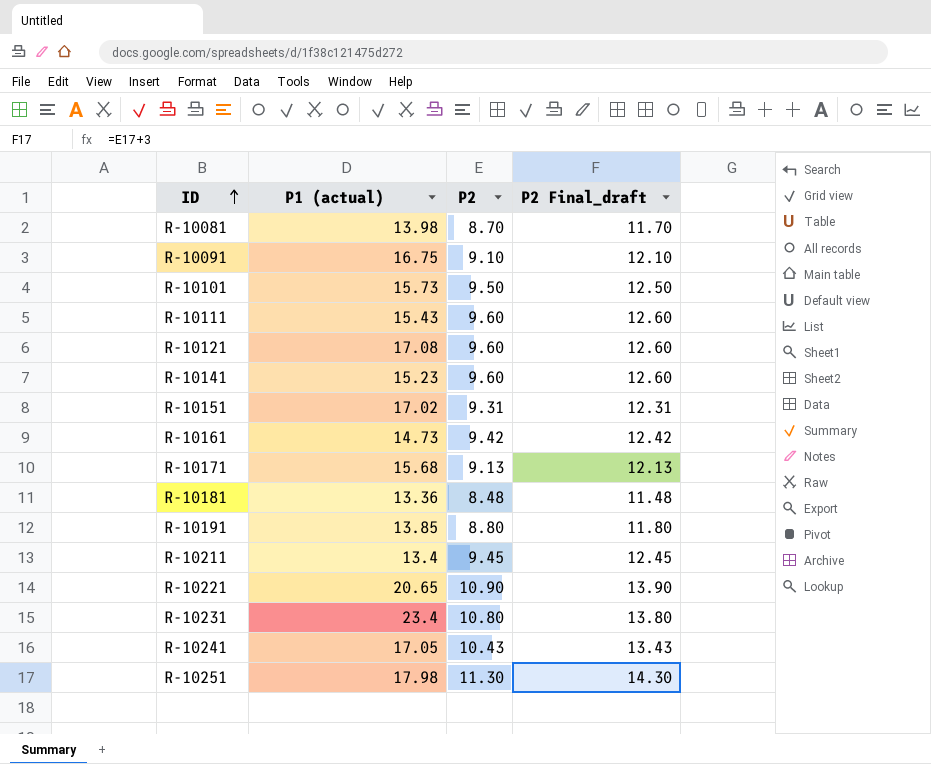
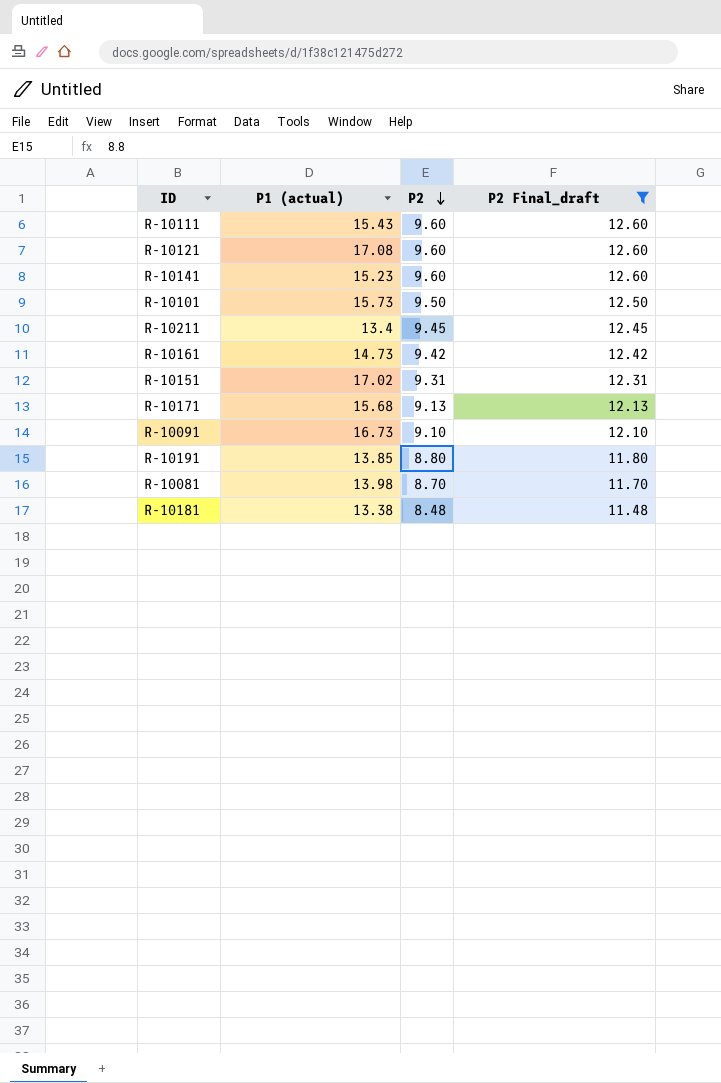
filter: none -> P2 Final_draft <= 12.60
row order: ID ascending -> P2 descending
R-10091 | P1 (actual): 16.75 -> 16.73
R-10181 | P1 (actual): 13.36 -> 13.38

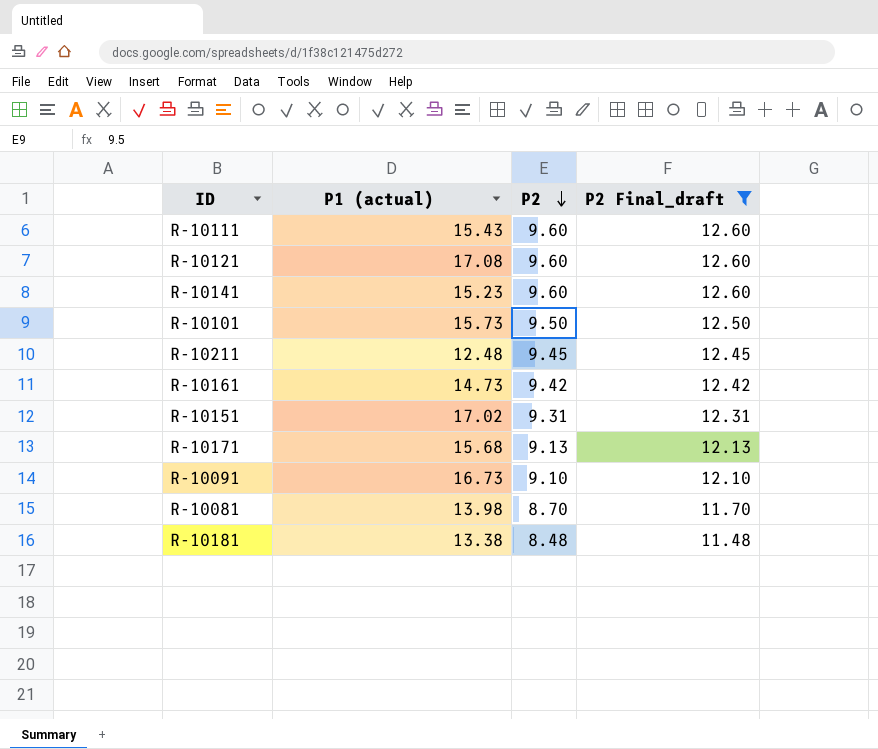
row R-10191: 13.85 | 8.80 | 11.80 -> none
R-10211 | P1 (actual): 13.4 -> 12.48

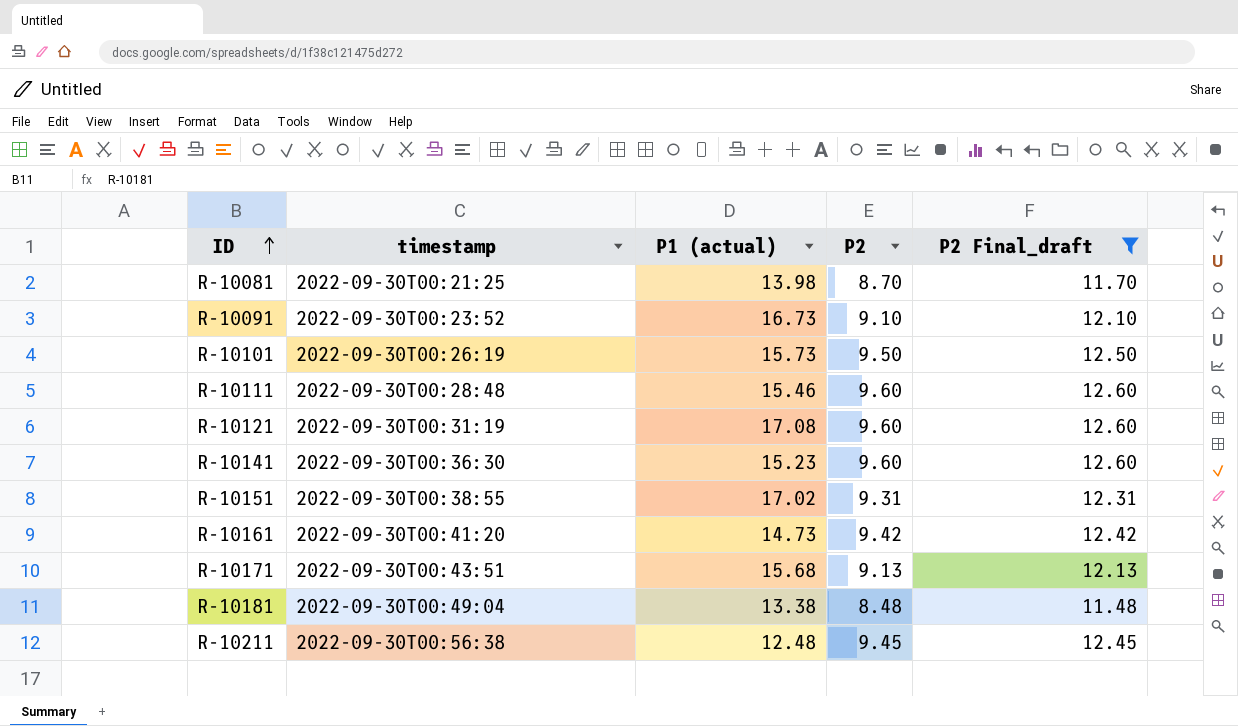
row order: P2 descending -> ID ascending
column timestamp | position: none -> 2
R-10111 | P1 (actual): 15.43 -> 15.46

